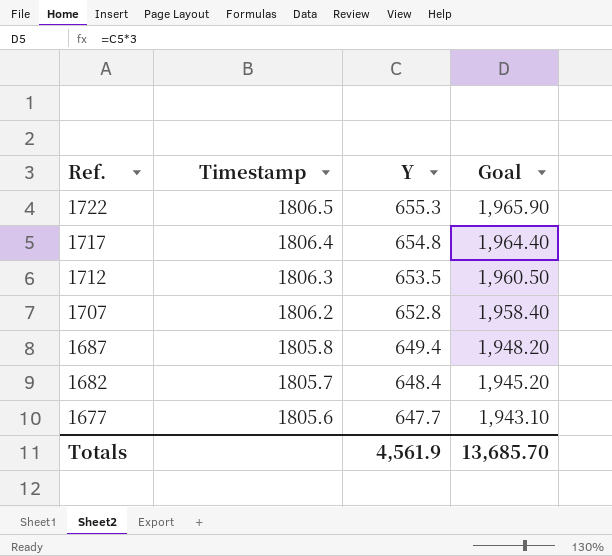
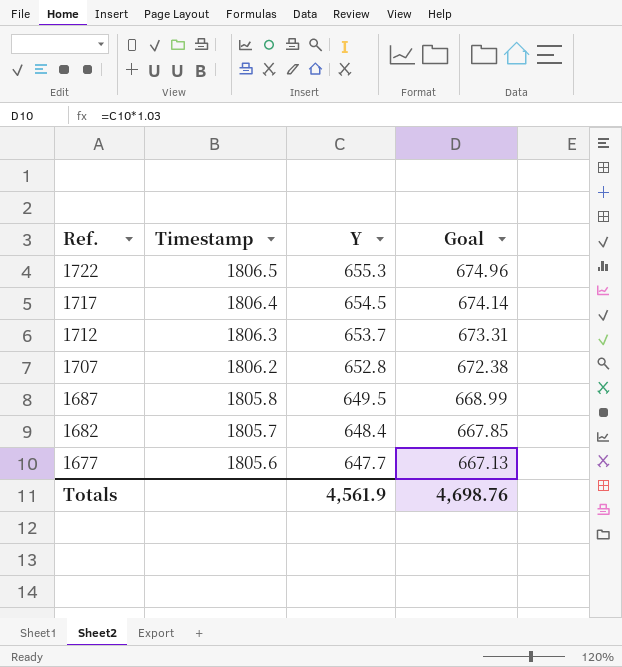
column Goal | formula: [Y] * 3 -> [Y] * 1.03
1717 | Y: 654.8 -> 654.5
1712 | Y: 653.5 -> 653.7
1687 | Y: 649.4 -> 649.5
Totals | Goal: 13,685.70 -> 4,698.76

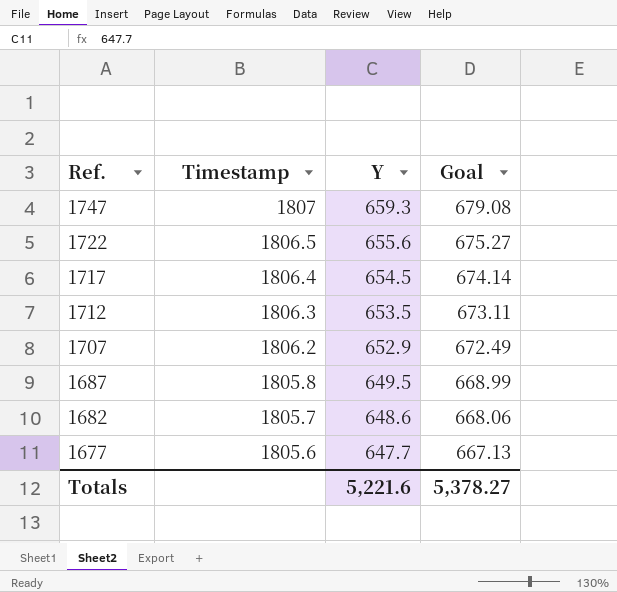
row 1747: none -> 1807 | 659.3 | 679.08
1722 | Y: 655.3 -> 655.6
1722 | Goal: 674.96 -> 675.27
1712 | Y: 653.7 -> 653.5
1712 | Goal: 673.31 -> 673.11
1707 | Y: 652.8 -> 652.9
1707 | Goal: 672.38 -> 672.49
1682 | Y: 648.4 -> 648.6
1682 | Goal: 667.85 -> 668.06
Totals | Y: 4,561.9 -> 5,221.6
Totals | Goal: 4,698.76 -> 5,378.27

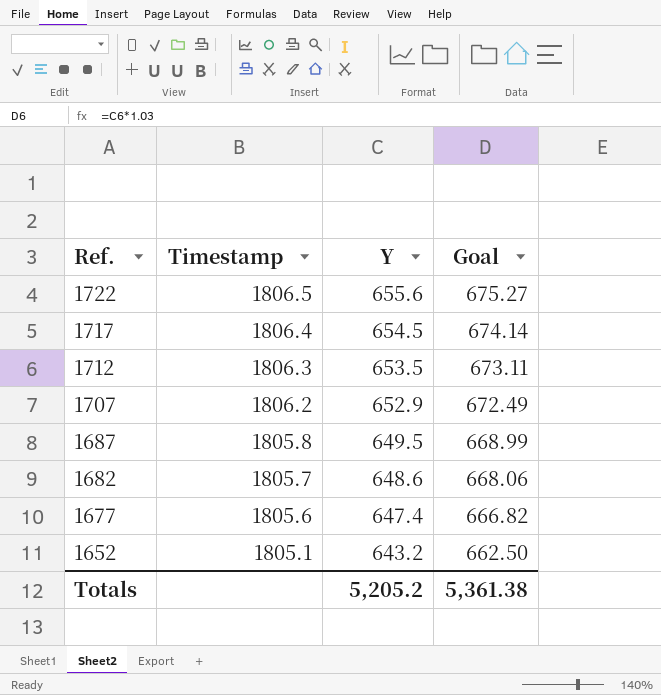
row 1747: 1807 | 659.3 | 679.08 -> none
1677 | Y: 647.7 -> 647.4
1677 | Goal: 667.13 -> 666.82
row 1652: none -> 1805.1 | 643.2 | 662.50
Totals | Y: 5,221.6 -> 5,205.2
Totals | Goal: 5,378.27 -> 5,361.38

